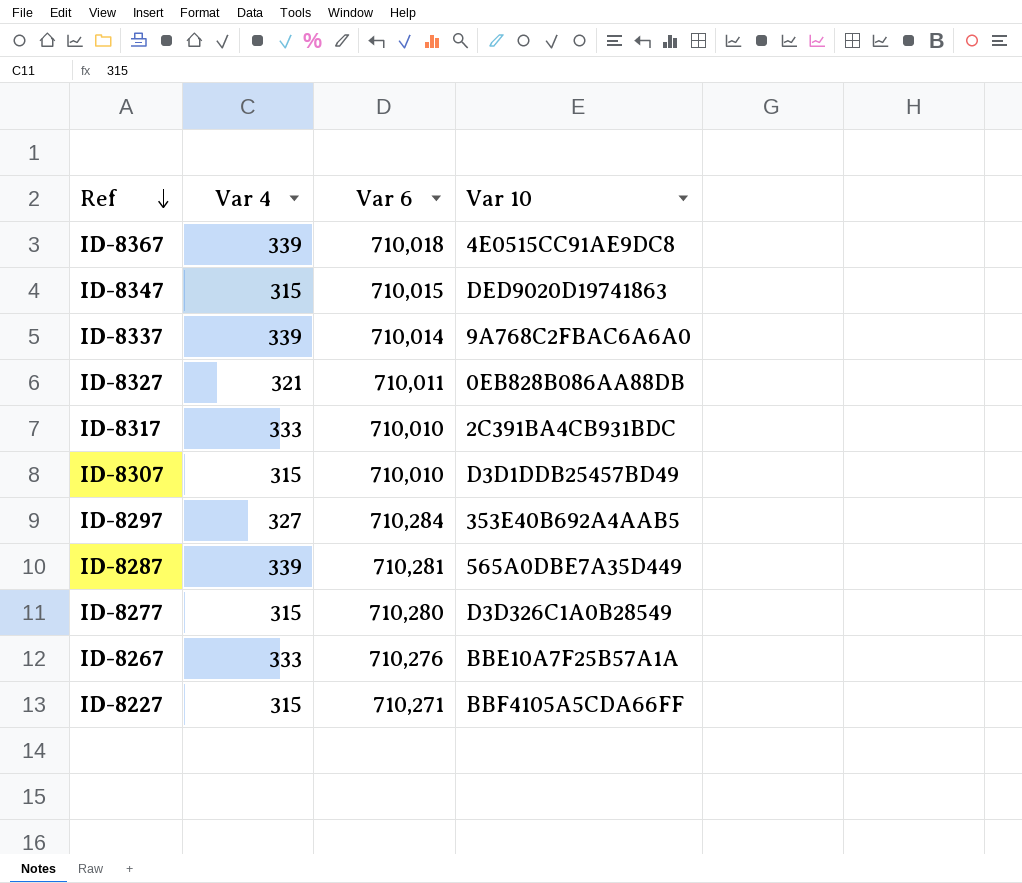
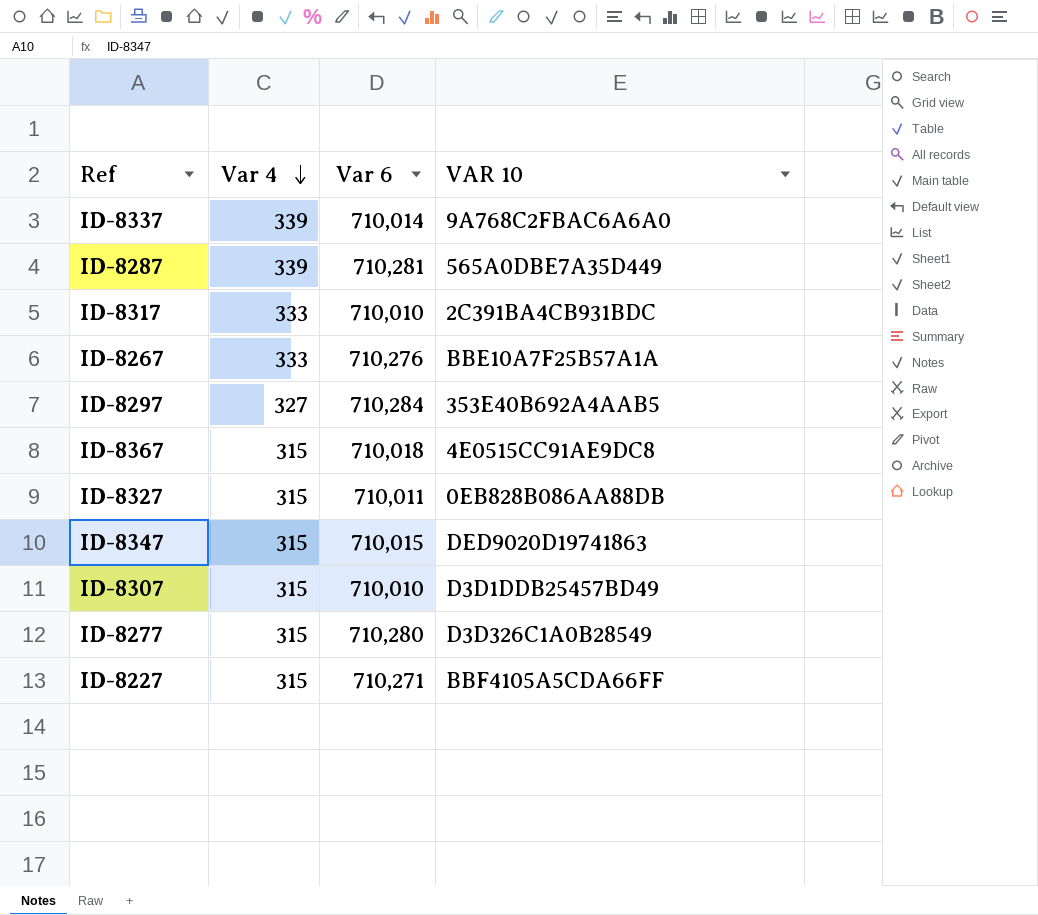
row order: Ref descending -> Var 4 descending
column name: Var 10 -> VAR 10
ID-8367 | Var 4: 339 -> 315
ID-8327 | Var 4: 321 -> 315

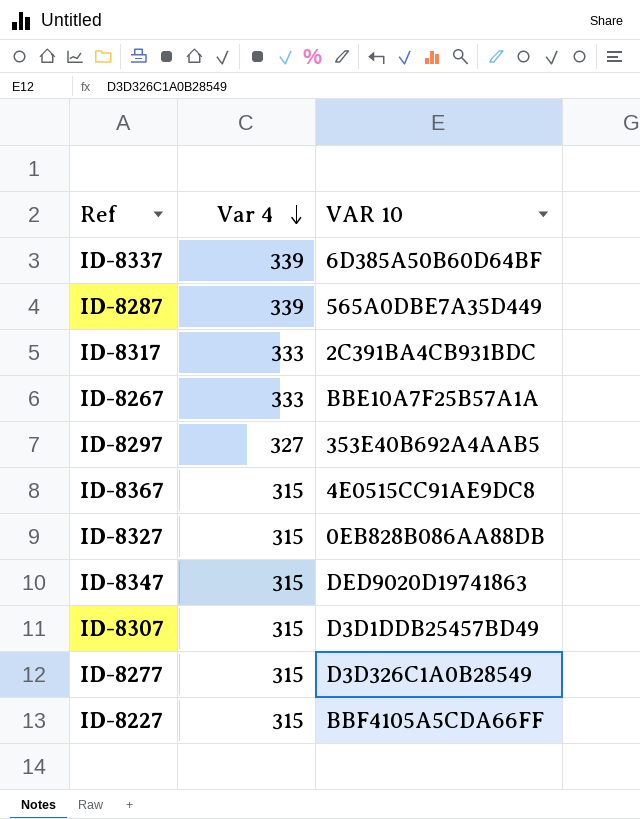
column Var 6 | position: 3 -> none
ID-8337 | VAR 10: 9A768C2FBAC6A6A0 -> 6D385A50B60D64BF

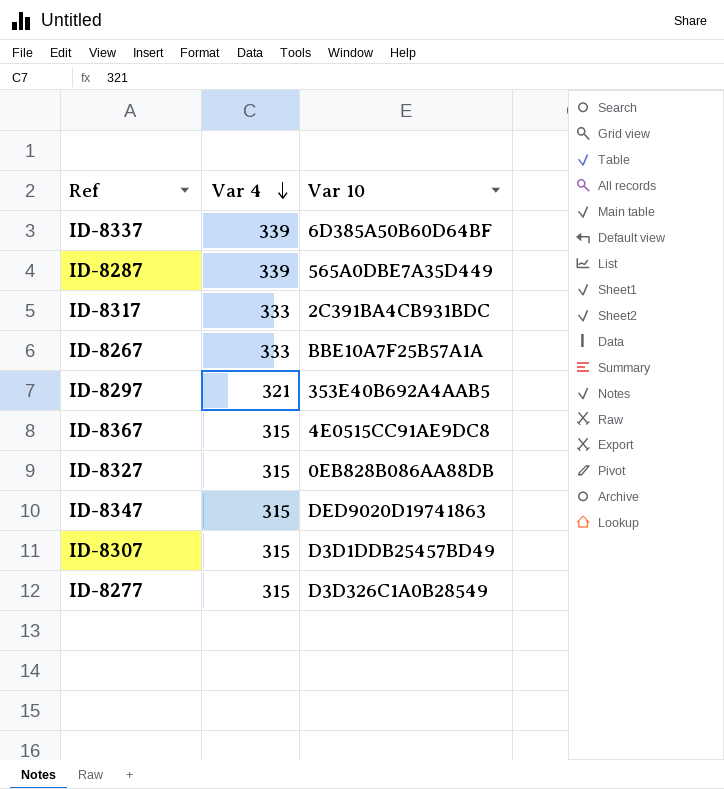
column name: VAR 10 -> Var 10
row ID-8227: 315 | BBF4105A5CDA66FF -> none
ID-8297 | Var 4: 327 -> 321

